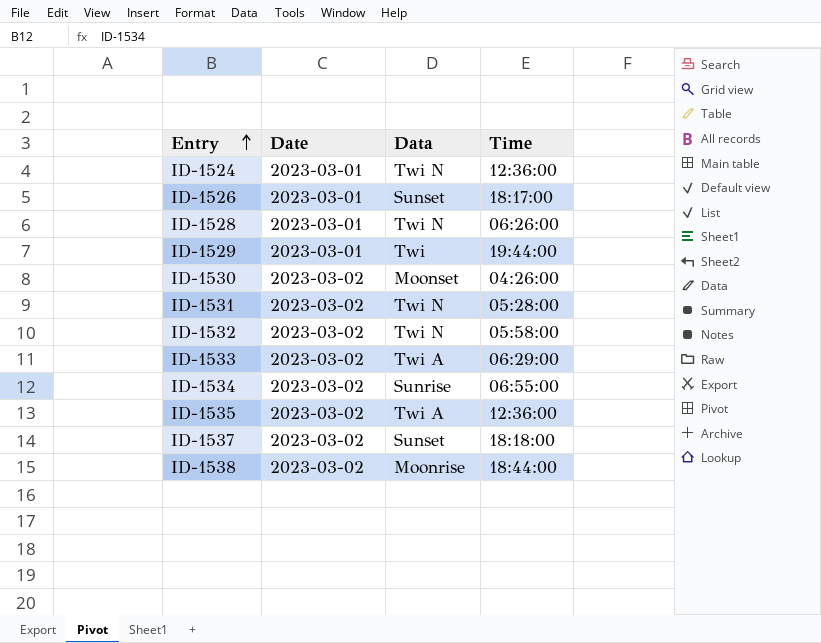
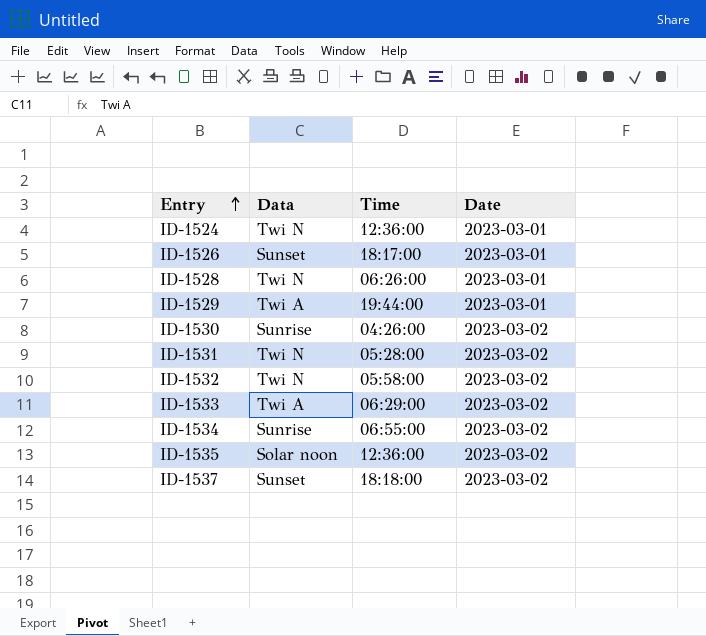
column Date | position: 2 -> 4
row ID-1538: 2023-03-02 | Moonrise | 18:44:00 -> none
ID-1529 | Data: Twi -> Twi A
ID-1530 | Data: Moonset -> Sunrise
ID-1535 | Data: Twi A -> Solar noon

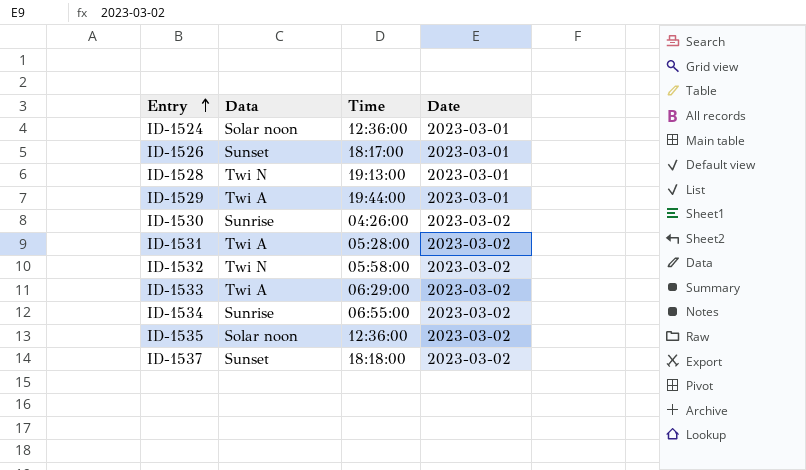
ID-1524 | Data: Twi N -> Solar noon
ID-1528 | Time: 06:26:00 -> 19:13:00
ID-1531 | Data: Twi N -> Twi A

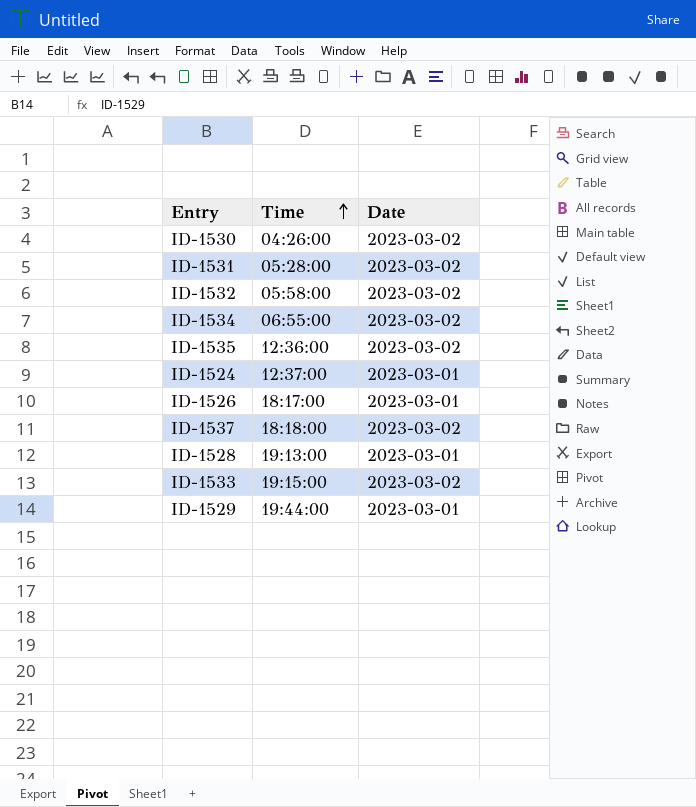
row order: Entry ascending -> Time ascending
column Data | position: 2 -> none
ID-1524 | Time: 12:36:00 -> 12:37:00
ID-1533 | Time: 06:29:00 -> 19:15:00

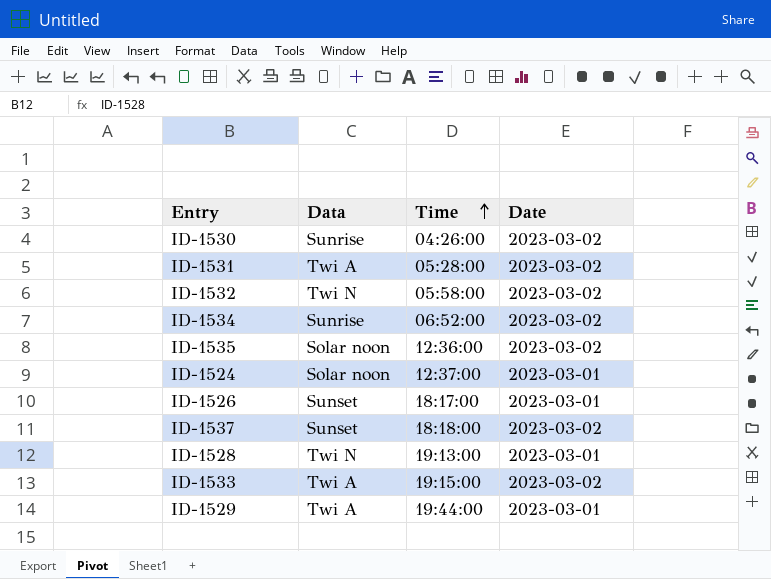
column Data | position: none -> 2
ID-1534 | Time: 06:55:00 -> 06:52:00

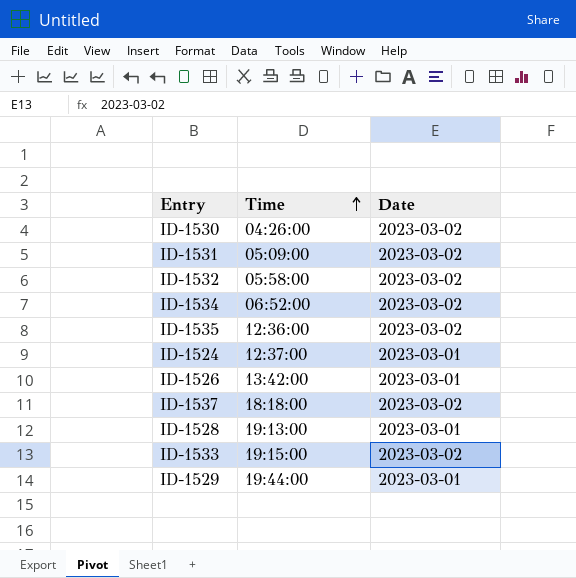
column Data | position: 2 -> none
ID-1531 | Time: 05:28:00 -> 05:09:00
ID-1526 | Time: 18:17:00 -> 13:42:00

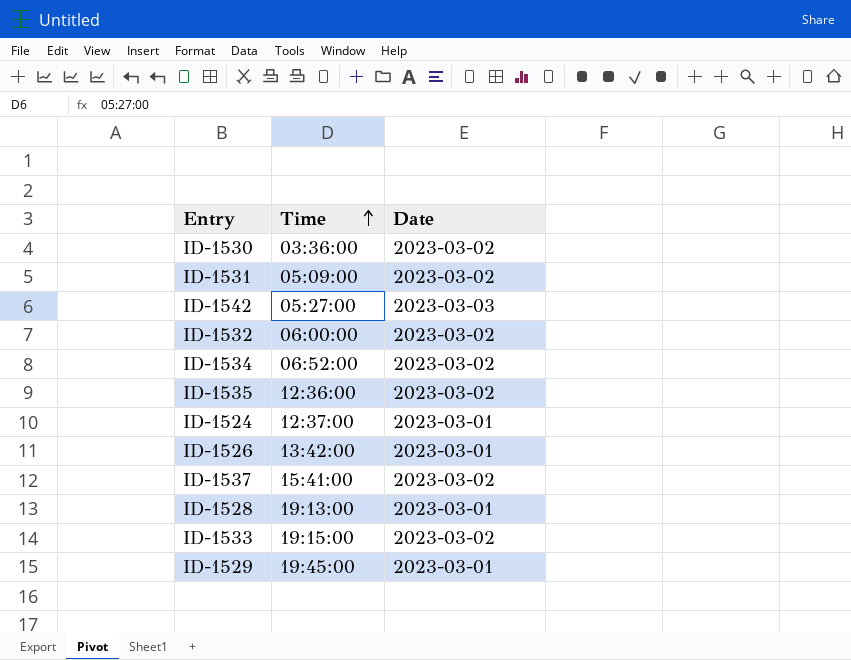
ID-1530 | Time: 04:26:00 -> 03:36:00
row ID-1542: none -> 05:27:00 | 2023-03-03
ID-1532 | Time: 05:58:00 -> 06:00:00
ID-1537 | Time: 18:18:00 -> 15:41:00
ID-1529 | Time: 19:44:00 -> 19:45:00

